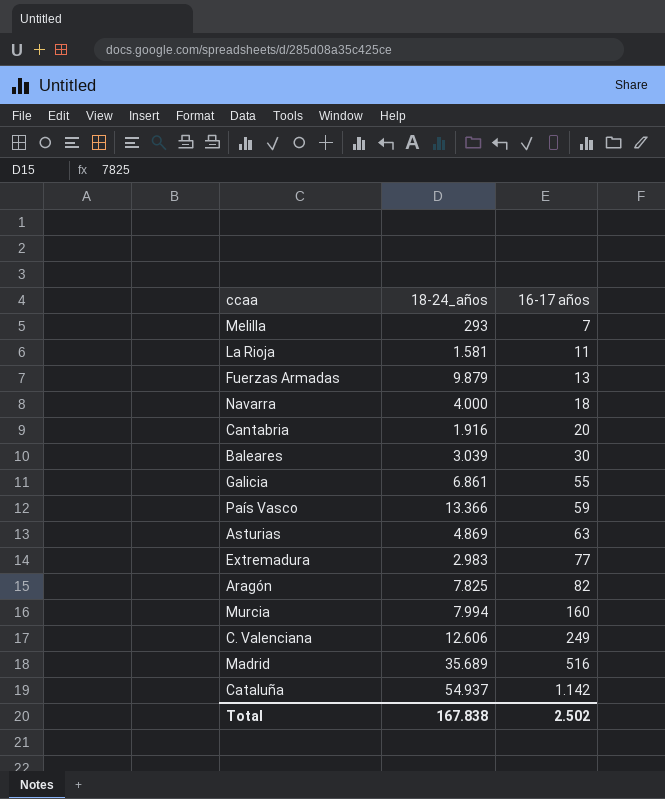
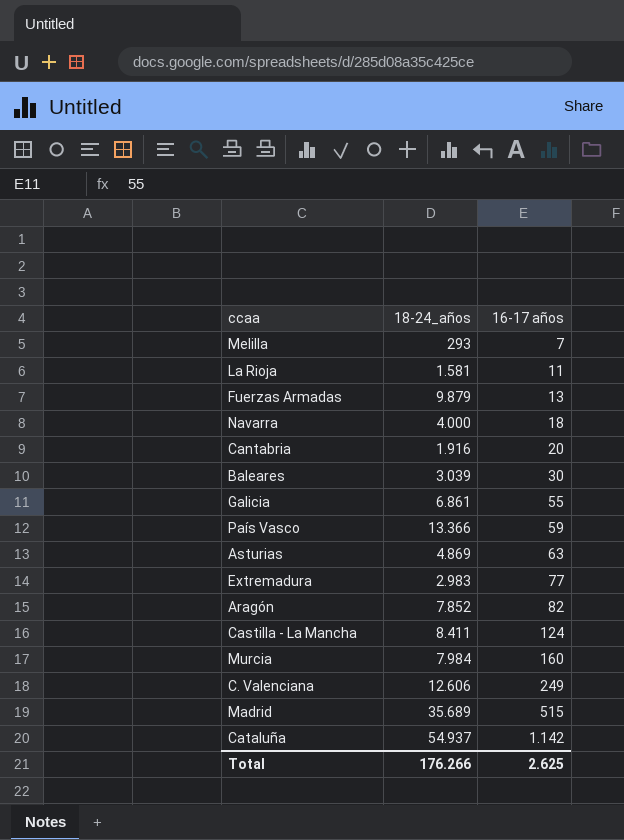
Aragón | 18-24_años: 7.825 -> 7.852
row Castilla - La Mancha: none -> 8.411 | 124
Murcia | 18-24_años: 7.994 -> 7.984
Madrid | 16-17 años: 516 -> 515
Total | 18-24_años: 167.838 -> 176.266
Total | 16-17 años: 2.502 -> 2.625

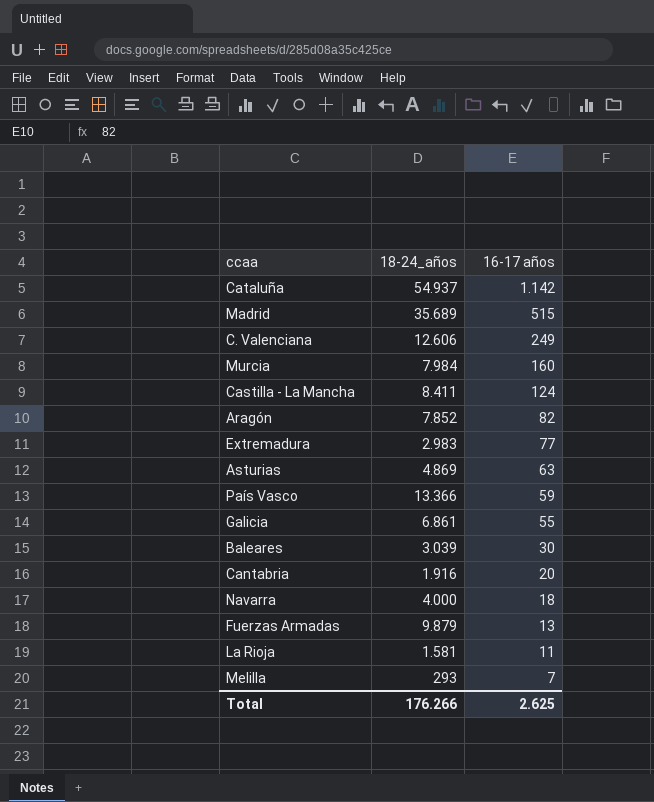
row order: 16-17 años ascending -> 16-17 años descending

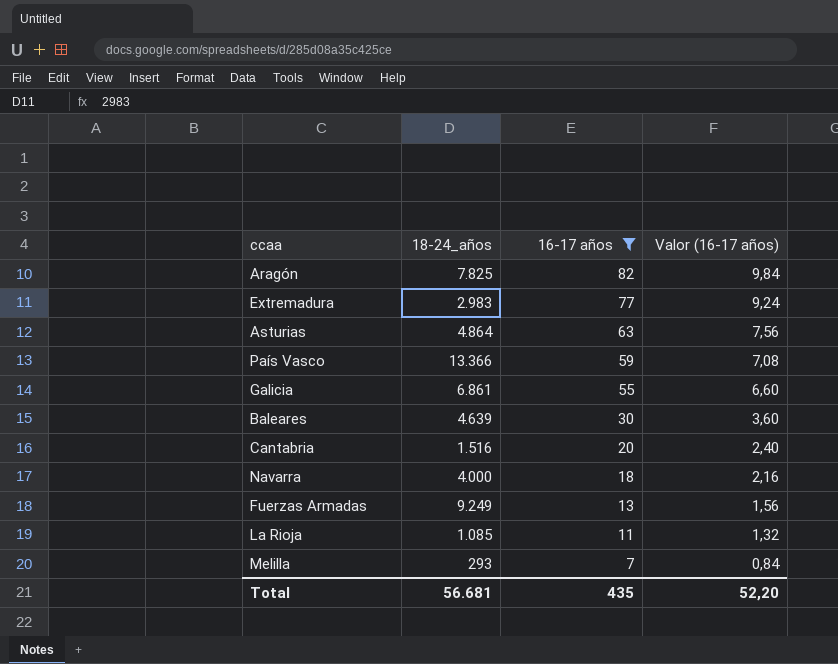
filter: none -> 16-17 años <= 82
column Valor (16-17 años) | formula: none -> [16-17 años] * 0,12
Aragón | 18-24_años: 7.852 -> 7.825
Asturias | 18-24_años: 4.869 -> 4.864
Baleares | 18-24_años: 3.039 -> 4.639
Cantabria | 18-24_años: 1.916 -> 1.516
Fuerzas Armadas | 18-24_años: 9.879 -> 9.249
La Rioja | 18-24_años: 1.581 -> 1.085
Total | 18-24_años: 176.266 -> 56.681
Total | 16-17 años: 2.625 -> 435

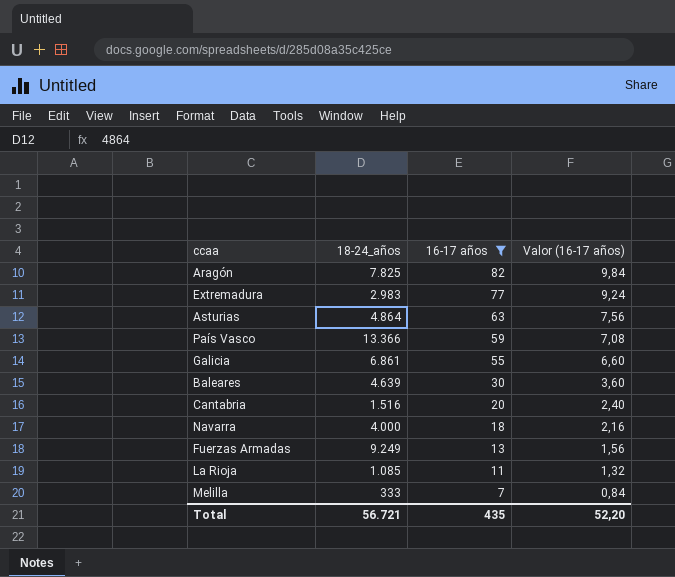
Melilla | 18-24_años: 293 -> 333
Total | 18-24_años: 56.681 -> 56.721

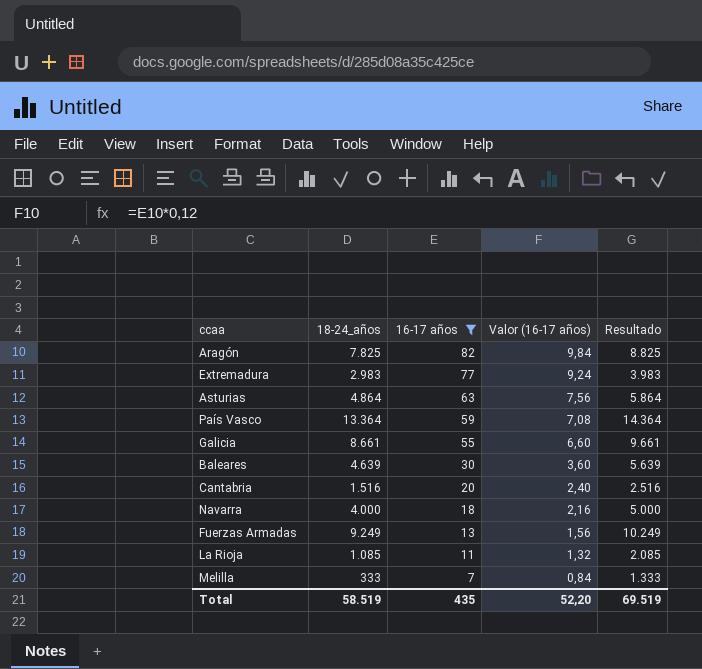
column Resultado | formula: none -> [18-24_años] + 1000
País Vasco | 18-24_años: 13.366 -> 13.364
Galicia | 18-24_años: 6.861 -> 8.661
Total | 18-24_años: 56.721 -> 58.519

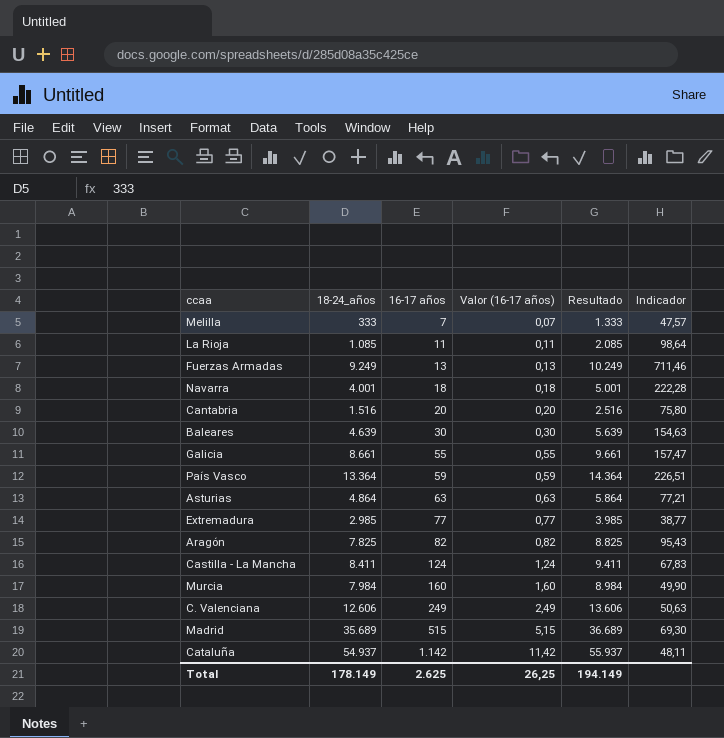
filter: 16-17 años <= 82 -> none
row order: 16-17 años descending -> 16-17 años ascending
column Valor (16-17 años) | formula: [16-17 años] * 0,12 -> [16-17 años] * 0,01
column Indicador | formula: none -> [18-24_años] / [16-17 años]
Navarra | 18-24_años: 4.000 -> 4.001
Navarra | Resultado: 5.000 -> 5.001
Extremadura | 18-24_años: 2.983 -> 2.985
Extremadura | Resultado: 3.983 -> 3.985
Total | 18-24_años: 58.519 -> 178.149
Total | 16-17 años: 435 -> 2.625
Total | Valor (16-17 años): 52,20 -> 26,25
Total | Resultado: 69.519 -> 194.149

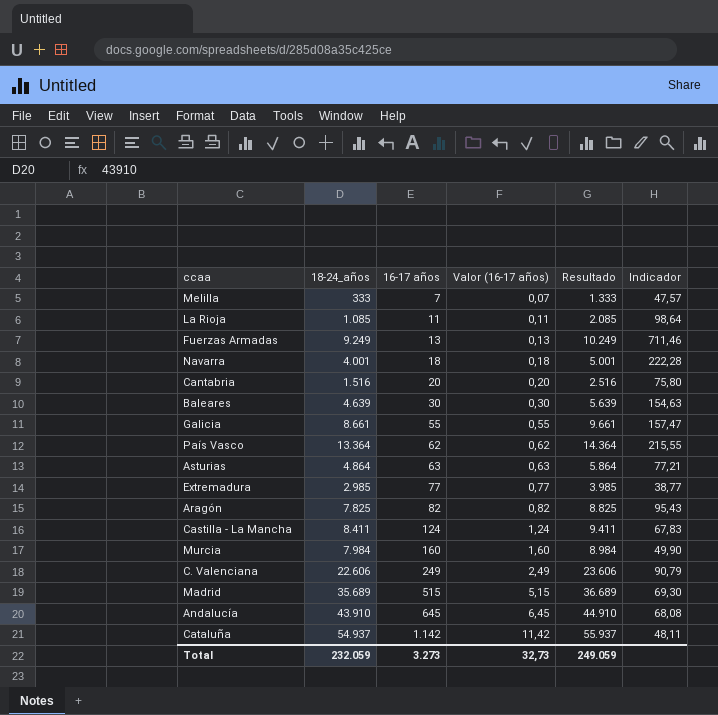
País Vasco | 16-17 años: 59 -> 62
País Vasco | Valor (16-17 años): 0,59 -> 0,62
País Vasco | Indicador: 226,51 -> 215,55
C. Valenciana | 18-24_años: 12.606 -> 22.606
C. Valenciana | Resultado: 13.606 -> 23.606
C. Valenciana | Indicador: 50,63 -> 90,79
row Andalucía: none -> 43.910 | 645 | 6,45 | 44.910 | 68,08
Total | 18-24_años: 178.149 -> 232.059
Total | 16-17 años: 2.625 -> 3.273
Total | Valor (16-17 años): 26,25 -> 32,73
Total | Resultado: 194.149 -> 249.059

